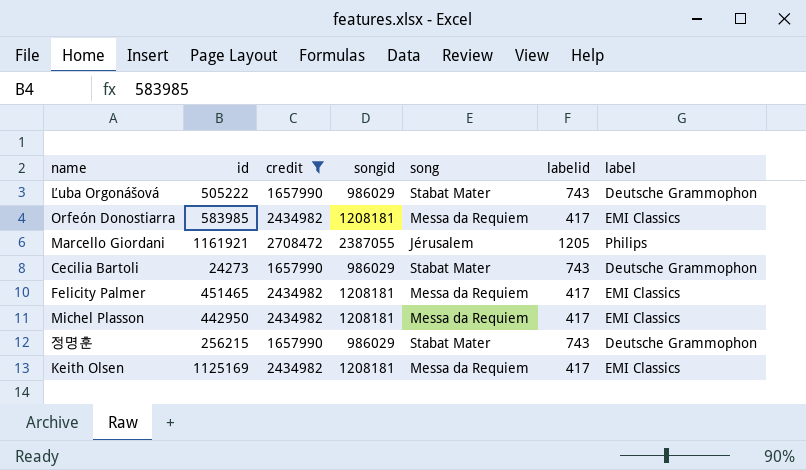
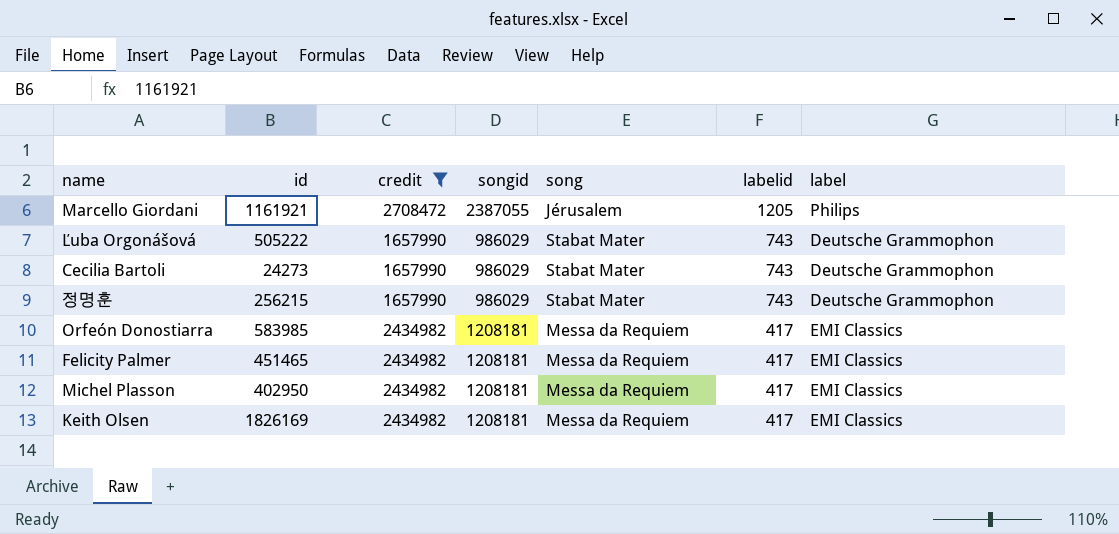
row order: none -> labelid descending
Michel Plasson | id: 442950 -> 402950
Keith Olsen | id: 1125169 -> 1826169

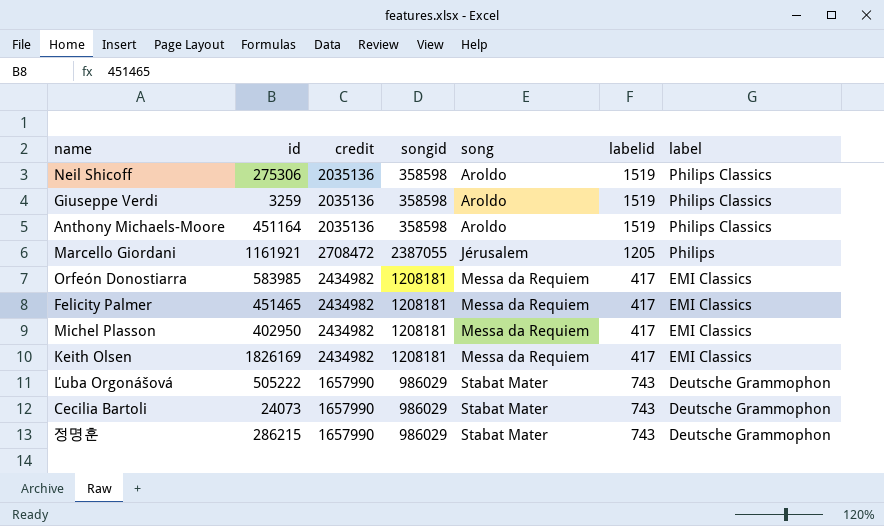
filter: credit != 2035136 -> none
row order: labelid descending -> song ascending
Cecilia Bartoli | id: 24273 -> 24073
정명훈 | id: 256215 -> 286215

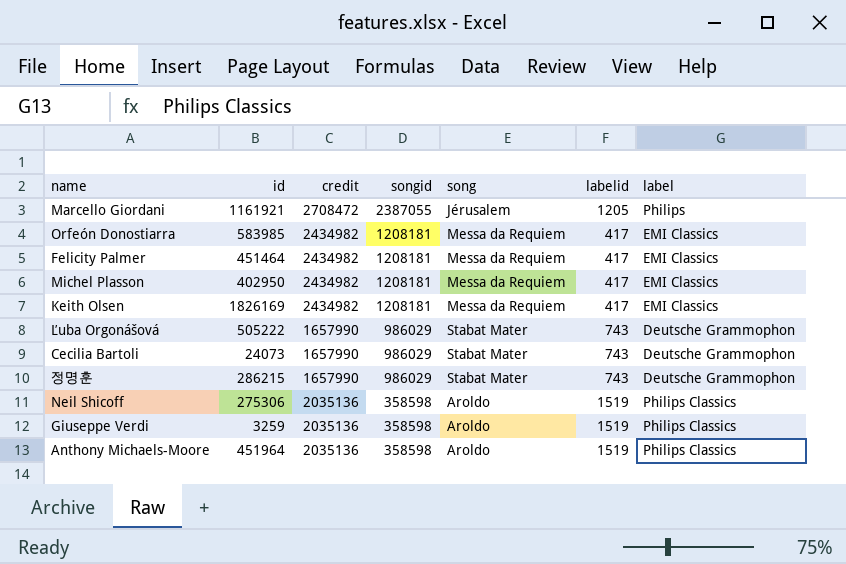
row order: song ascending -> songid descending
Felicity Palmer | id: 451465 -> 451464
Anthony Michaels-Moore | id: 451164 -> 451964

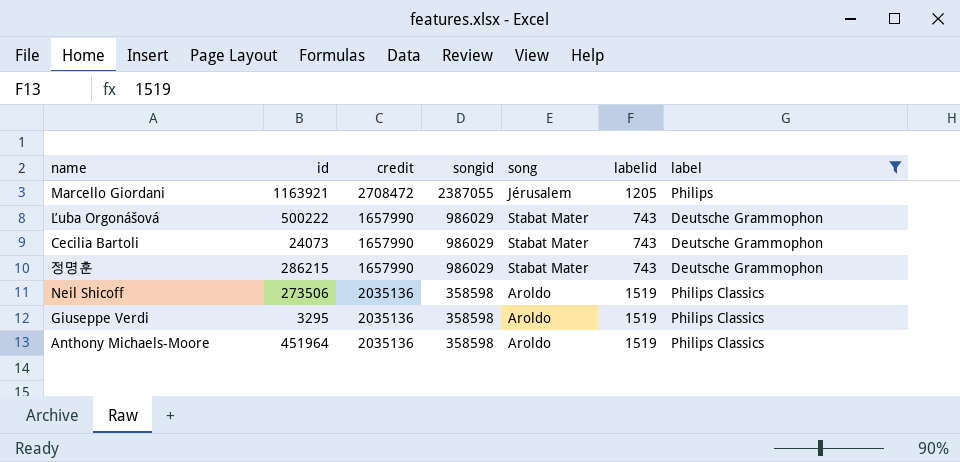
filter: none -> label != EMI Classics
Marcello Giordani | id: 1161921 -> 1163921
Ľuba Orgonášová | id: 505222 -> 500222
Neil Shicoff | id: 275306 -> 273506
Giuseppe Verdi | id: 3259 -> 3295

